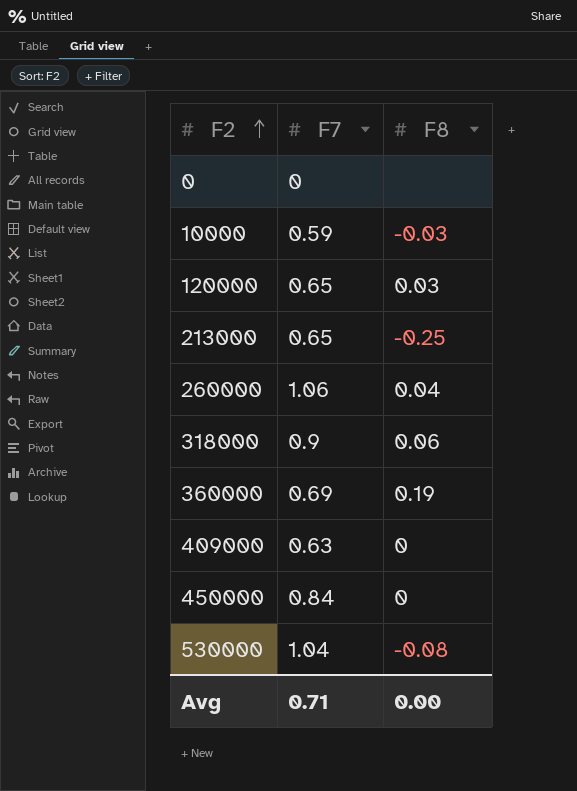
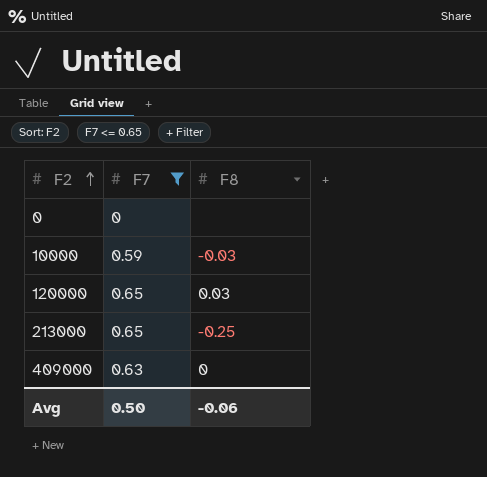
filter: none -> F7 <= 0.65
Avg | F7: 0.71 -> 0.50
Avg | F8: 0.00 -> -0.06

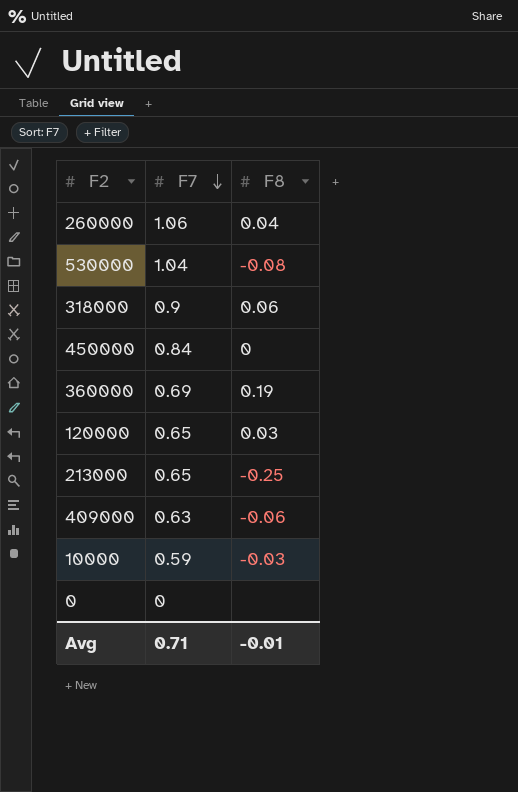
filter: F7 <= 0.65 -> none
row order: F2 ascending -> F7 descending
409000 | F8: 0 -> -0.06
Avg | F7: 0.50 -> 0.71
Avg | F8: -0.06 -> -0.01

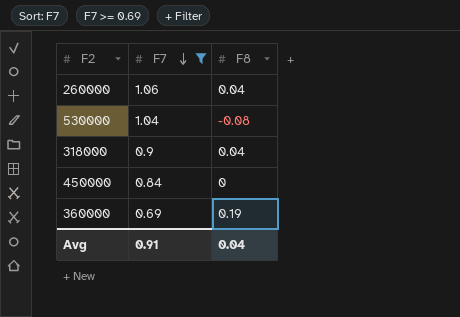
filter: none -> F7 >= 0.69
318000 | F8: 0.06 -> 0.04
Avg | F7: 0.71 -> 0.91
Avg | F8: -0.01 -> 0.04

